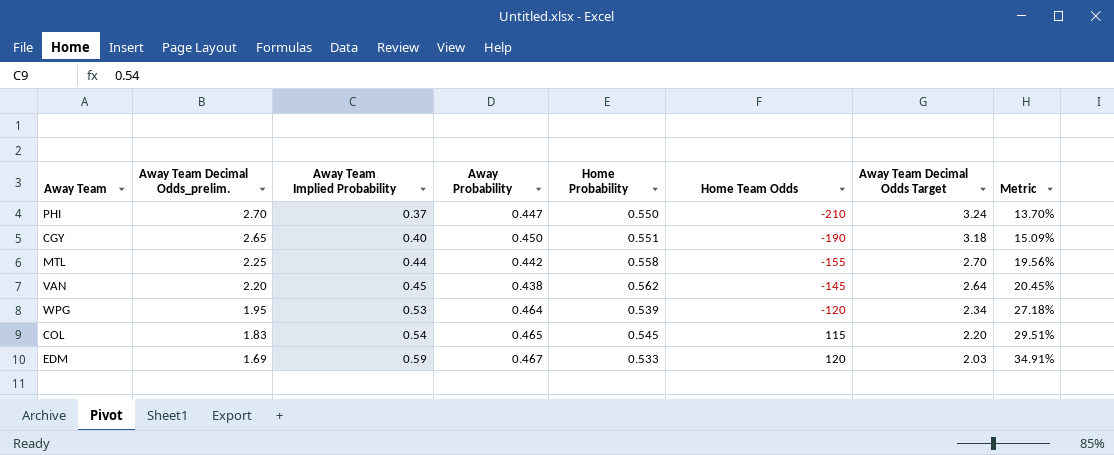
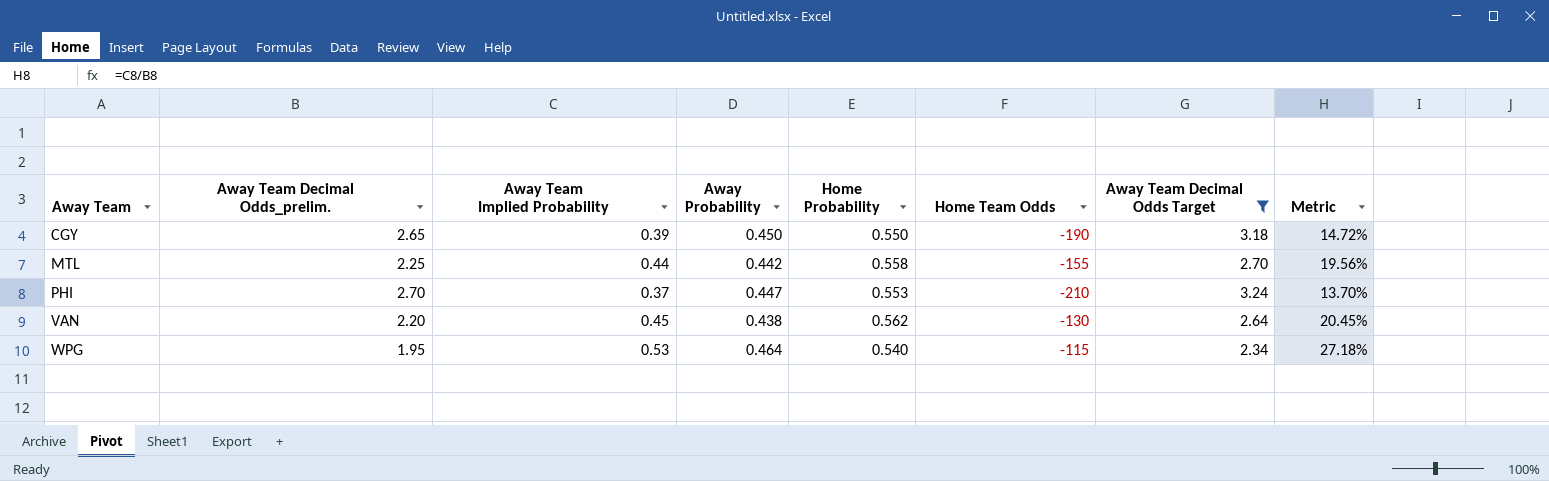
filter: none -> Away Team Decimal Odds Target >= 2.34
row order: Away Team Decimal Odds_prelim. descending -> Away Team ascending
CGY | Away Team Implied Probability: 0.40 -> 0.39
CGY | Home Probability: 0.551 -> 0.550
CGY | Metric: 15.09% -> 14.72%
PHI | Home Probability: 0.550 -> 0.553
VAN | Home Team Odds: -145 -> -130
WPG | Home Probability: 0.539 -> 0.540
WPG | Home Team Odds: -120 -> -115

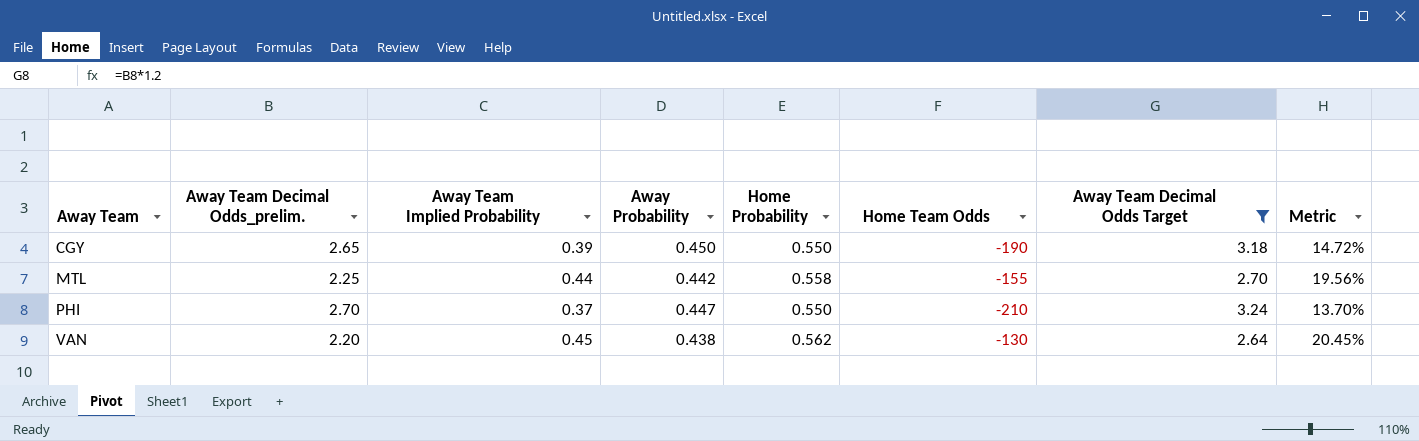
row WPG: 1.95 | 0.53 | 0.464 | 0.540 | -115 | 2.34 | 27.18% -> none
PHI | Home Probability: 0.553 -> 0.550

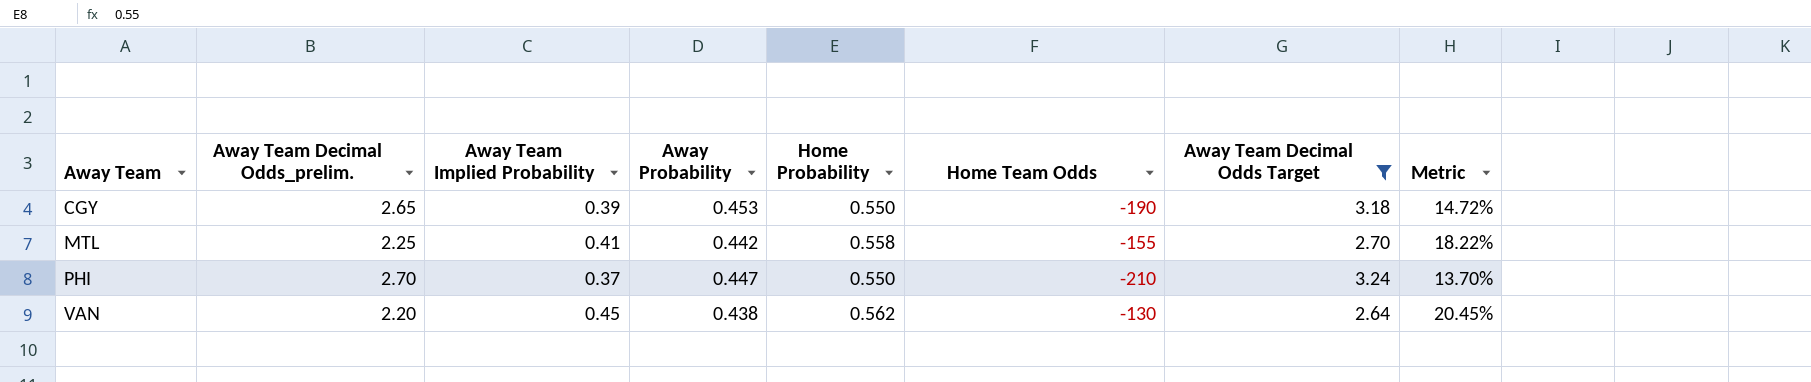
CGY | Away Probability: 0.450 -> 0.453
MTL | Away Team Implied Probability: 0.44 -> 0.41
MTL | Metric: 19.56% -> 18.22%

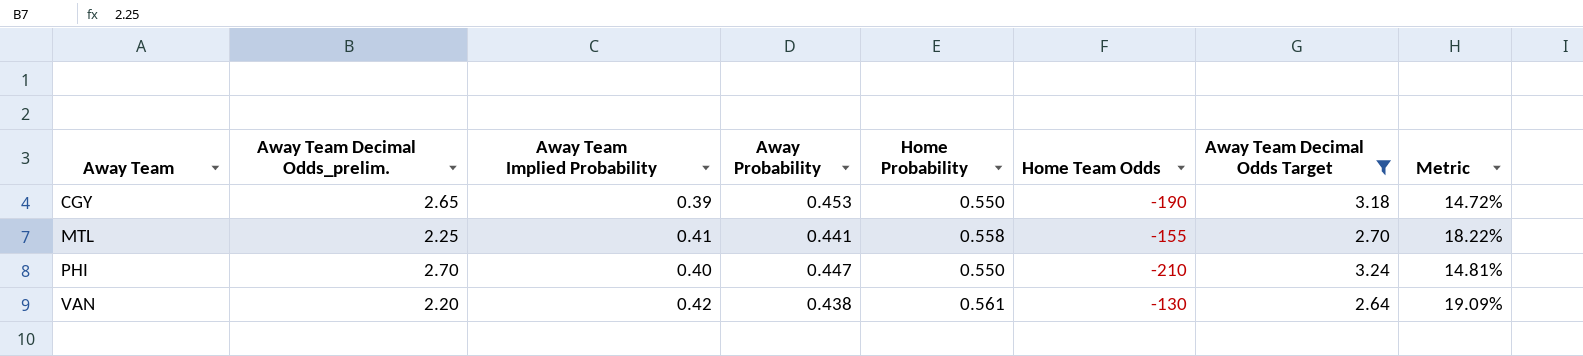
MTL | Away Probability: 0.442 -> 0.441
PHI | Away Team Implied Probability: 0.37 -> 0.40
PHI | Metric: 13.70% -> 14.81%
VAN | Away Team Implied Probability: 0.45 -> 0.42
VAN | Home Probability: 0.562 -> 0.561
VAN | Metric: 20.45% -> 19.09%

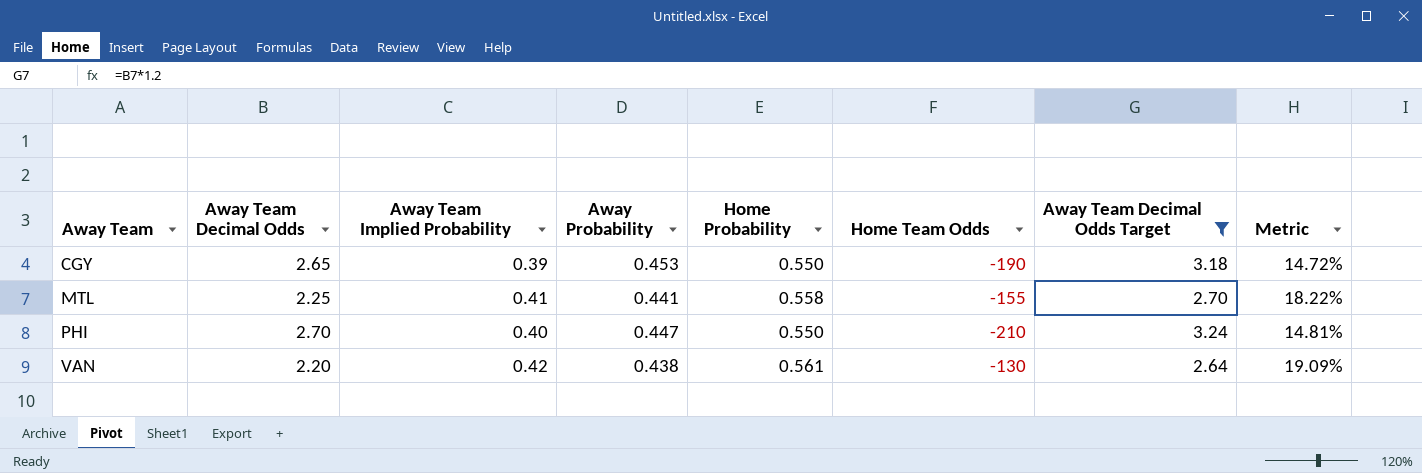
column name: Away Team Decimal Odds_prelim. -> Away Team Decimal Odds

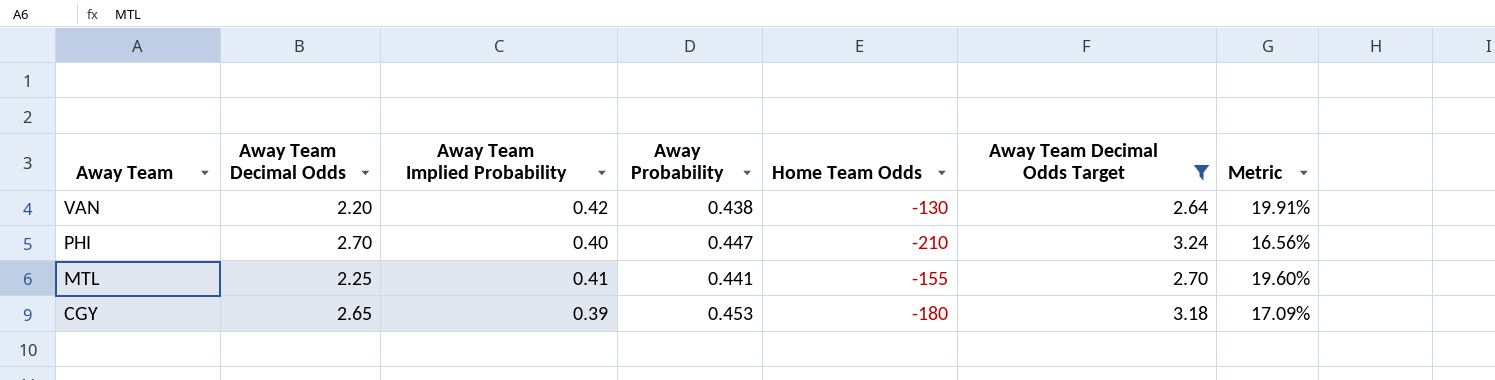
row order: Away Team ascending -> Away Team descending
column Home Probability | position: 5 -> none
column Metric | formula: [Away Team Implied Probability] / [Away Team Decimal Odds] -> [Away Probability] / [Away Team Decimal Odds]
CGY | Home Team Odds: -190 -> -180

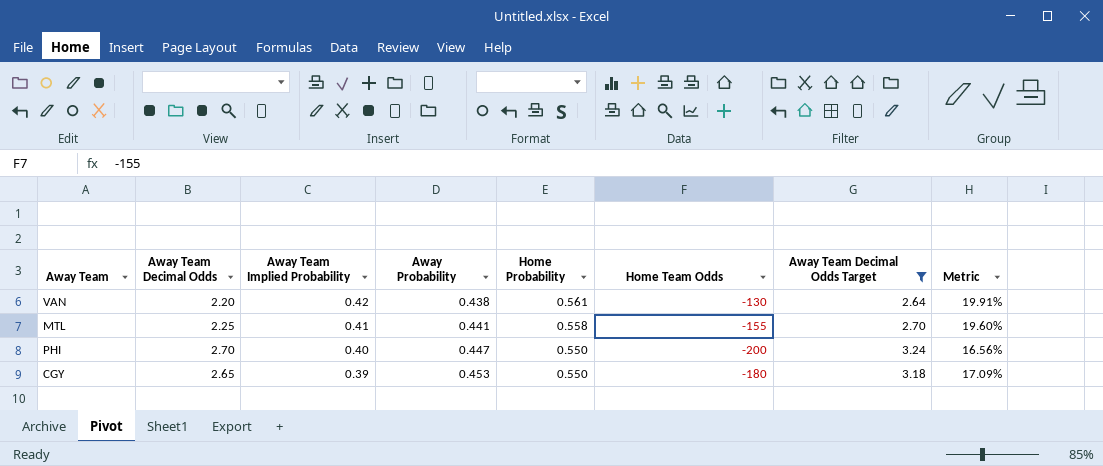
row order: Away Team descending -> Away Team Implied Probability descending
column Home Probability | position: none -> 5
PHI | Home Team Odds: -210 -> -200

